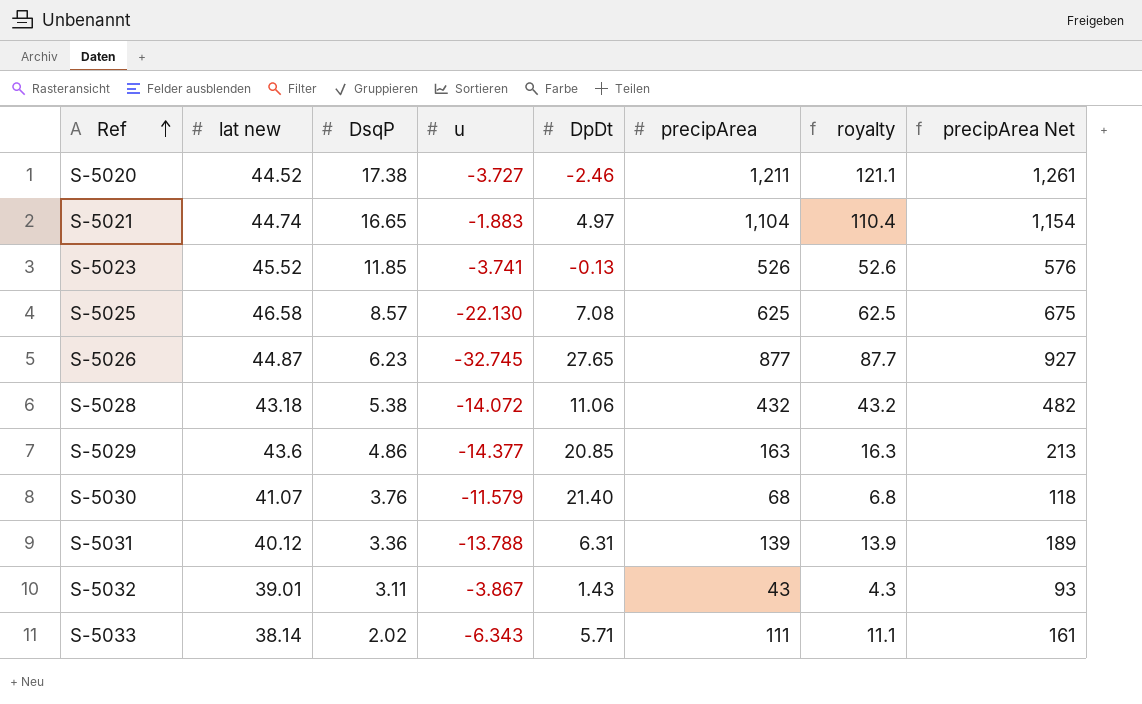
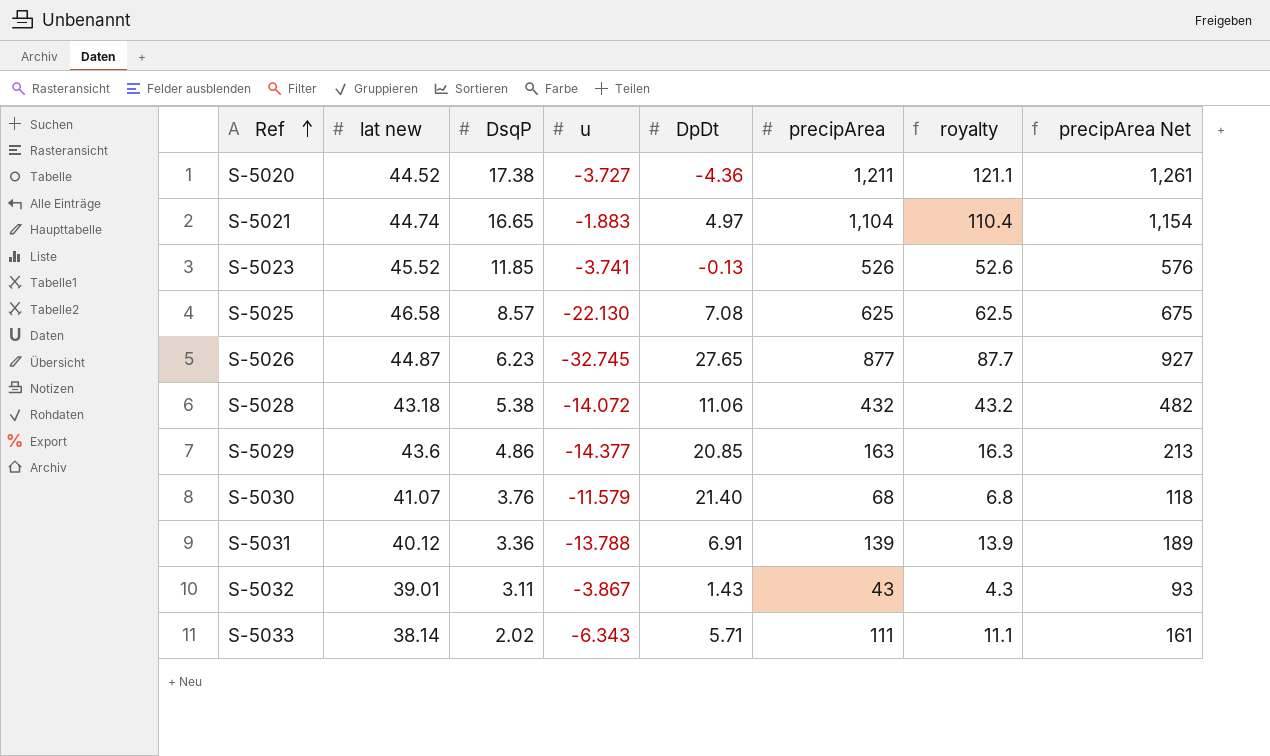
S-5020 | DpDt: -2.46 -> -4.36
S-5031 | DpDt: 6.31 -> 6.91

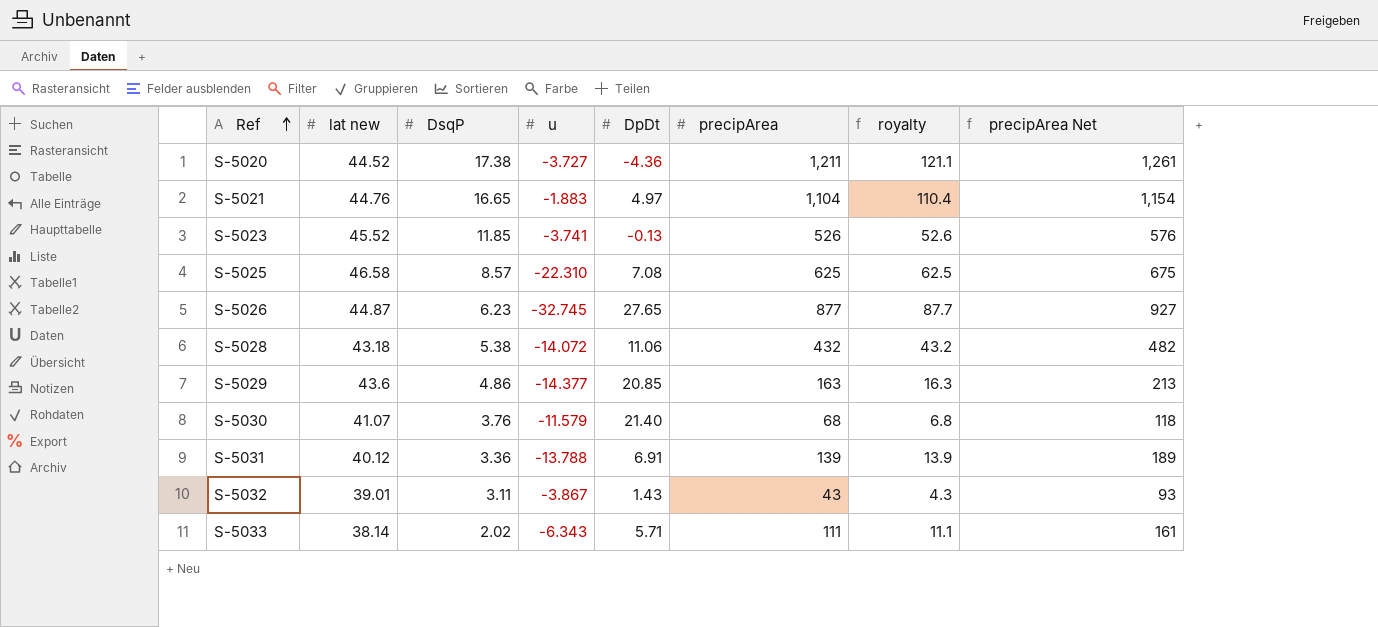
S-5021 | lat new: 44.74 -> 44.76
S-5025 | u: -22.130 -> -22.310

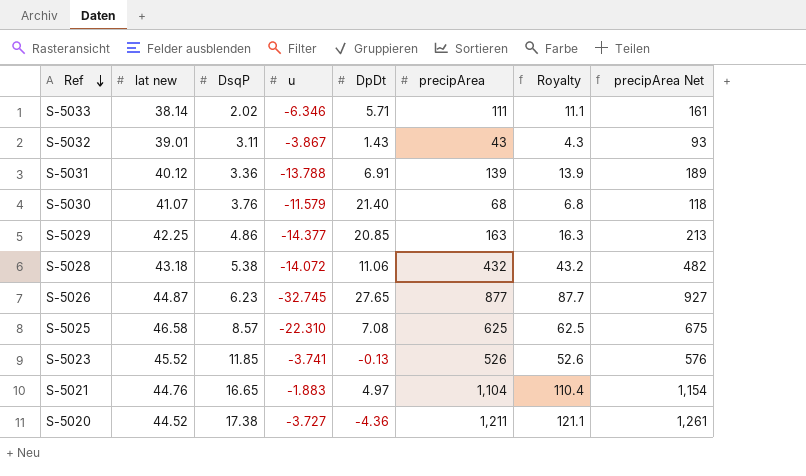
row order: Ref ascending -> Ref descending
column name: royalty -> Royalty
S-5033 | u: -6.343 -> -6.346
S-5029 | lat new: 43.6 -> 42.25

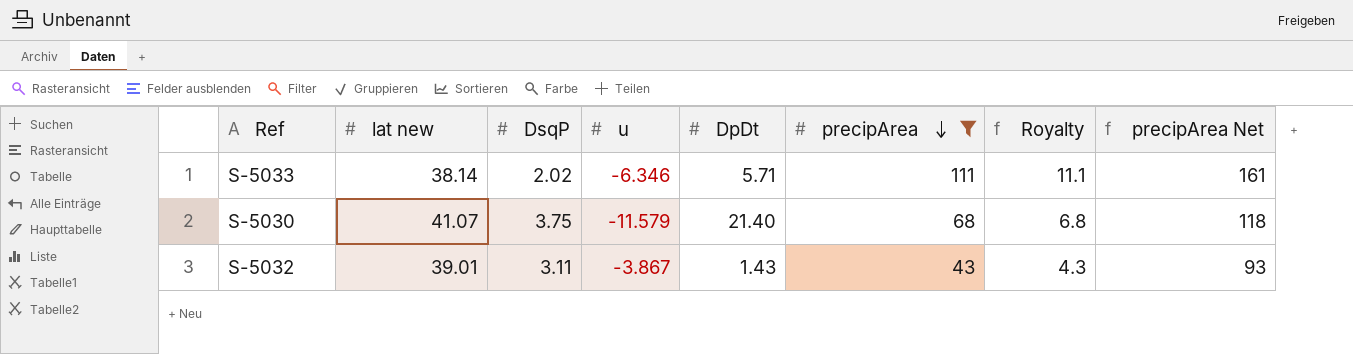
filter: none -> precipArea <= 111
row order: Ref descending -> precipArea descending
S-5030 | DsqP: 3.76 -> 3.75

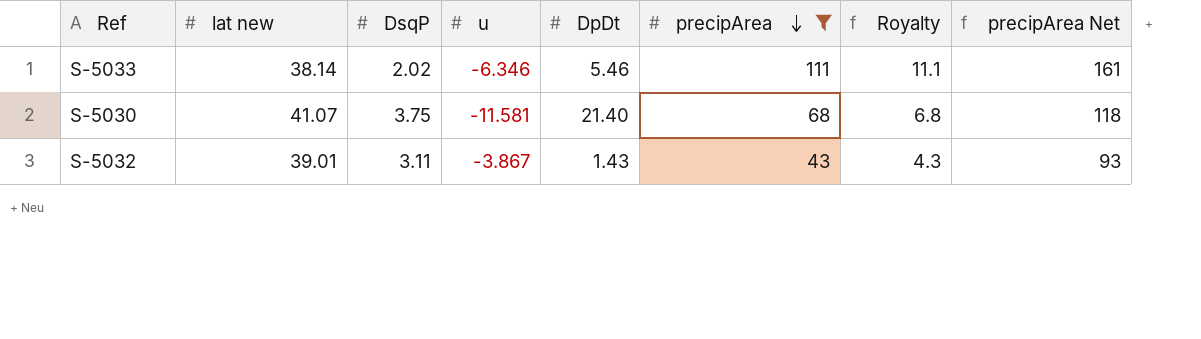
S-5033 | DpDt: 5.71 -> 5.46
S-5030 | u: -11.579 -> -11.581

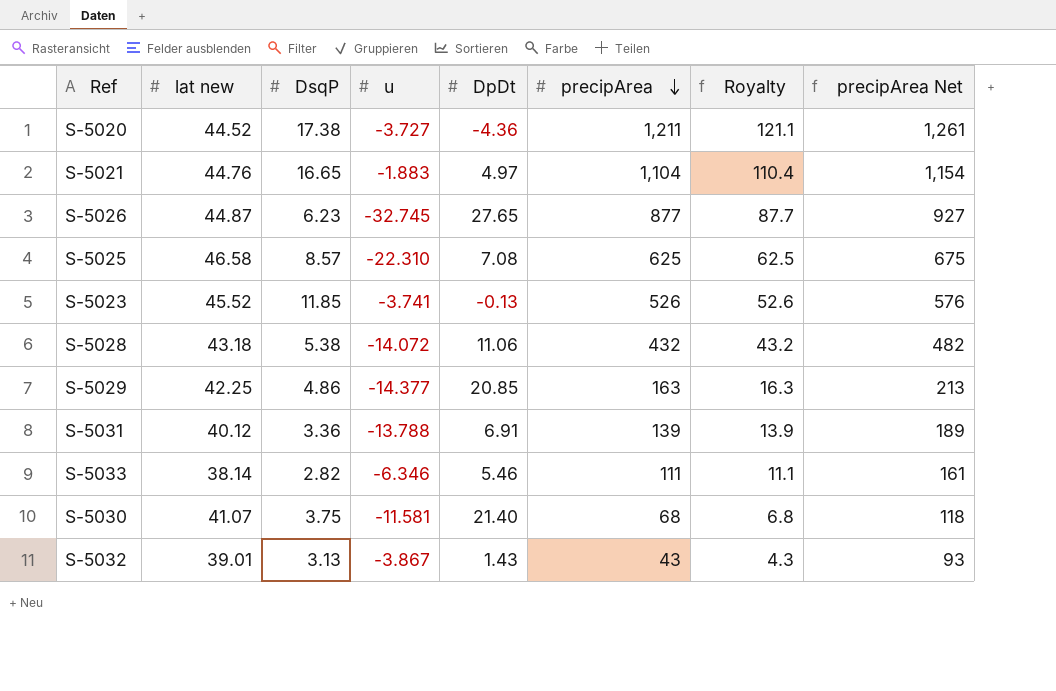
filter: precipArea <= 111 -> none
S-5033 | DsqP: 2.02 -> 2.82
S-5032 | DsqP: 3.11 -> 3.13

